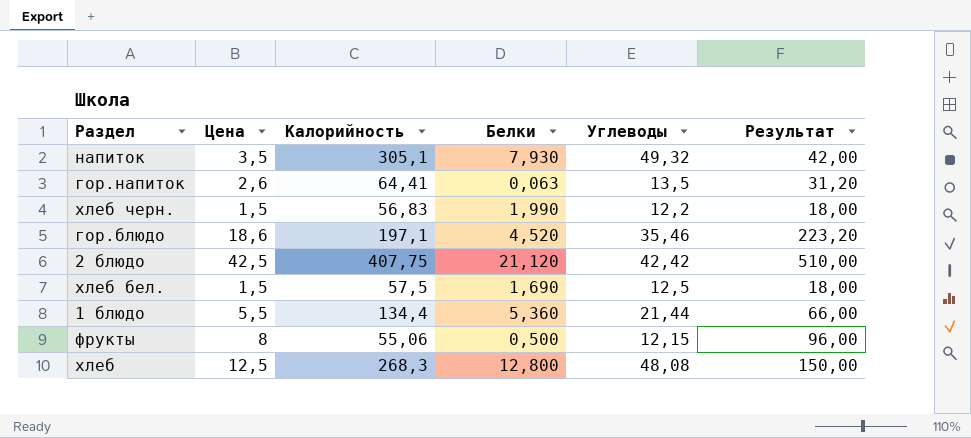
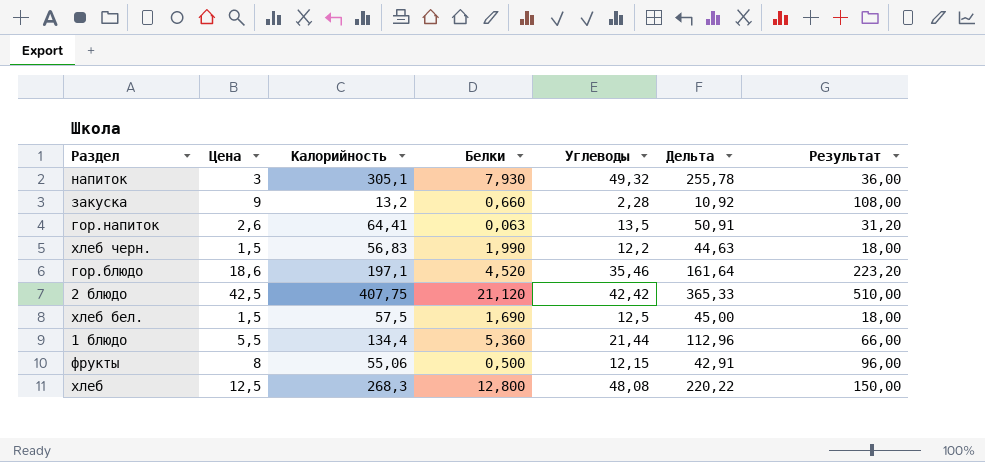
column Дельта | formula: none -> [Калорийность] - [Углеводы]
напиток | Цена: 3,5 -> 3
напиток | Результат: 42,00 -> 36,00
row закуска: none -> 9 | 13,2 | 0,660 | 2,28 | 10,92 | 108,00

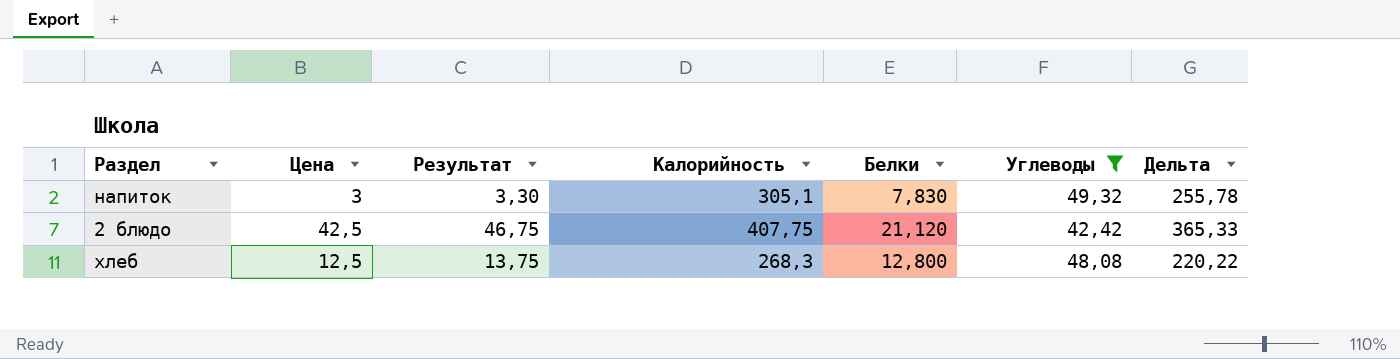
filter: none -> Углеводы >= 42,42
column Результат | formula: [Цена] * 12 -> [Цена] * 1,1
column Результат | position: 7 -> 3
напиток | Белки: 7,930 -> 7,830

